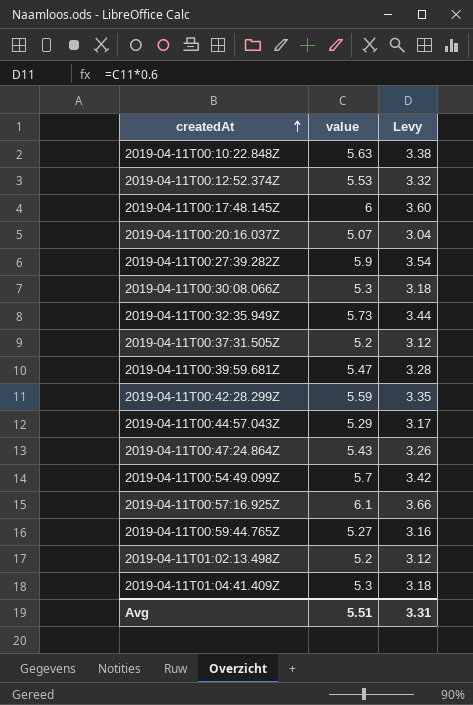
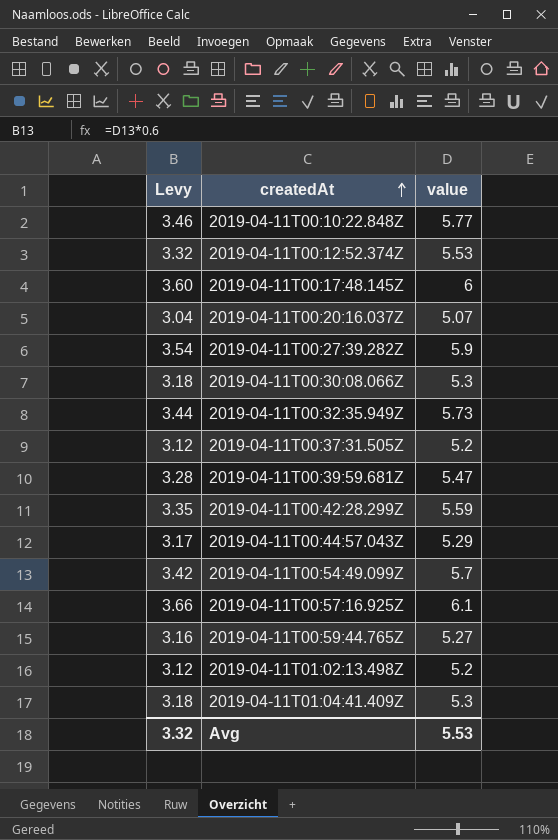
column Levy | position: 3 -> 1
row 2019-04-11T00:47:24.864Z: 5.43 | 3.26 -> none
2019-04-11T00:10:22.848Z | Levy: 3.38 -> 3.46
2019-04-11T00:10:22.848Z | value: 5.63 -> 5.77
Avg | Levy: 3.31 -> 3.32
Avg | value: 5.51 -> 5.53

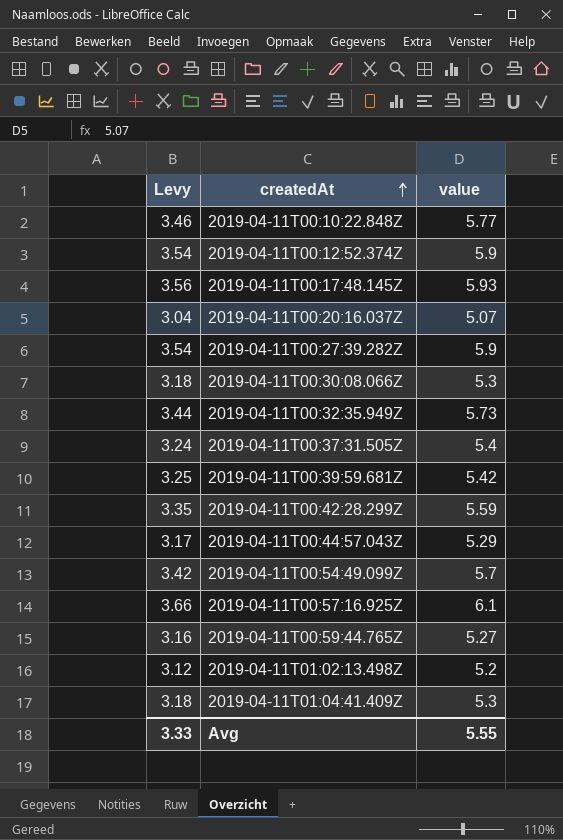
2019-04-11T00:12:52.374Z | Levy: 3.32 -> 3.54
2019-04-11T00:12:52.374Z | value: 5.53 -> 5.9
2019-04-11T00:17:48.145Z | Levy: 3.60 -> 3.56
2019-04-11T00:17:48.145Z | value: 6 -> 5.93
2019-04-11T00:37:31.505Z | Levy: 3.12 -> 3.24
2019-04-11T00:37:31.505Z | value: 5.2 -> 5.4
2019-04-11T00:39:59.681Z | Levy: 3.28 -> 3.25
2019-04-11T00:39:59.681Z | value: 5.47 -> 5.42
Avg | Levy: 3.32 -> 3.33
Avg | value: 5.53 -> 5.55

